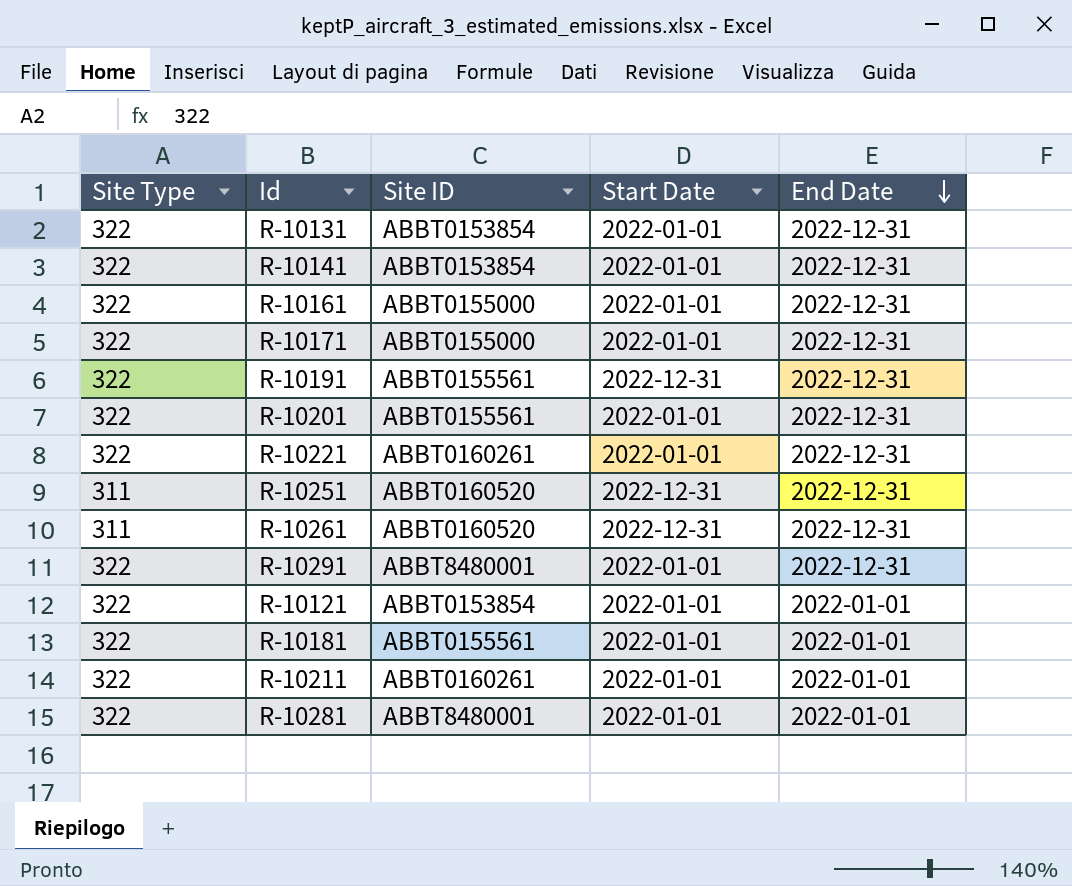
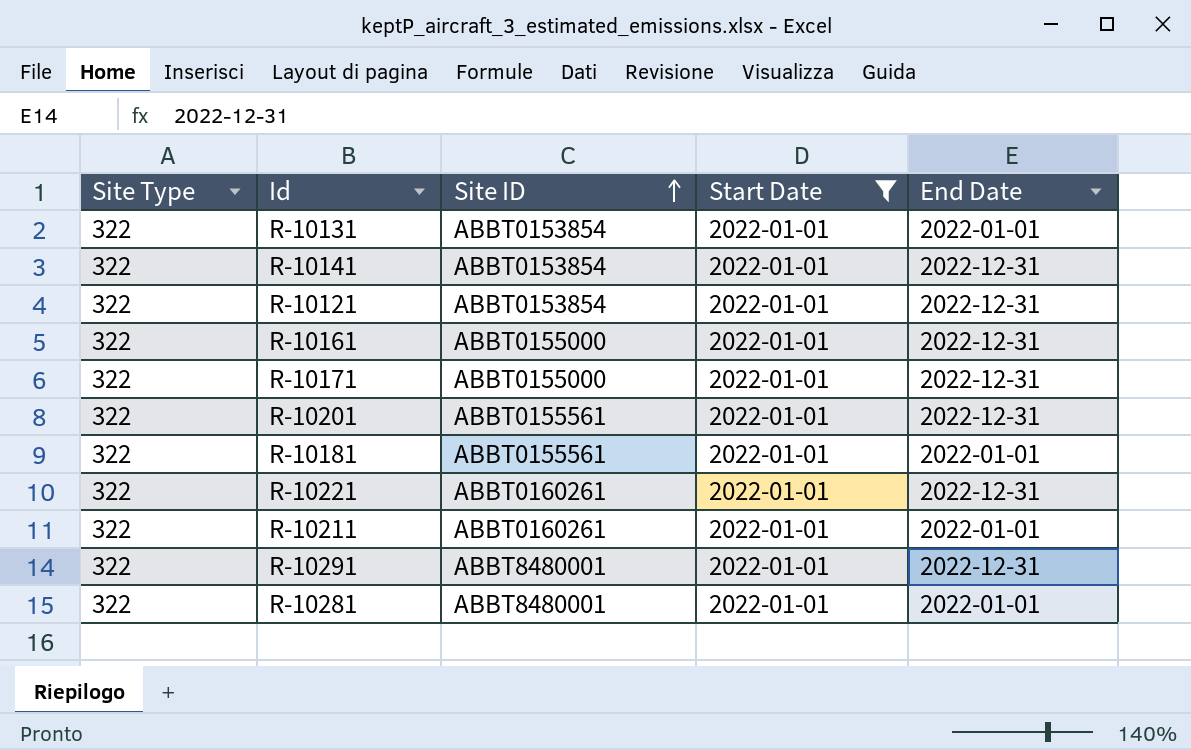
filter: none -> Start Date = 2022-01-01
row order: End Date descending -> Site ID ascending
R-10131 | End Date: 2022-12-31 -> 2022-01-01
R-10121 | End Date: 2022-01-01 -> 2022-12-31

